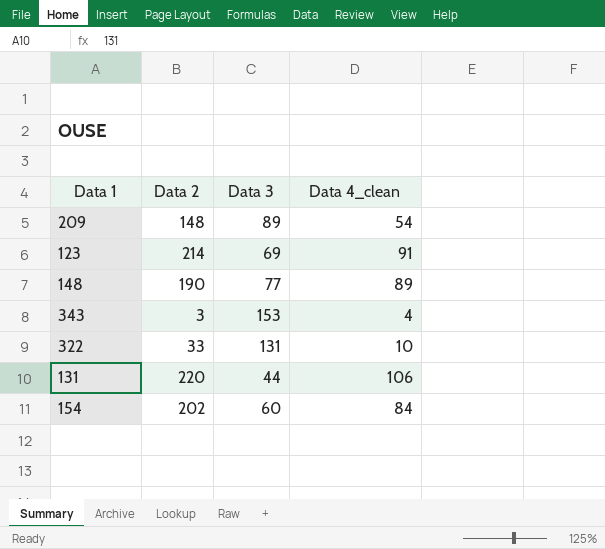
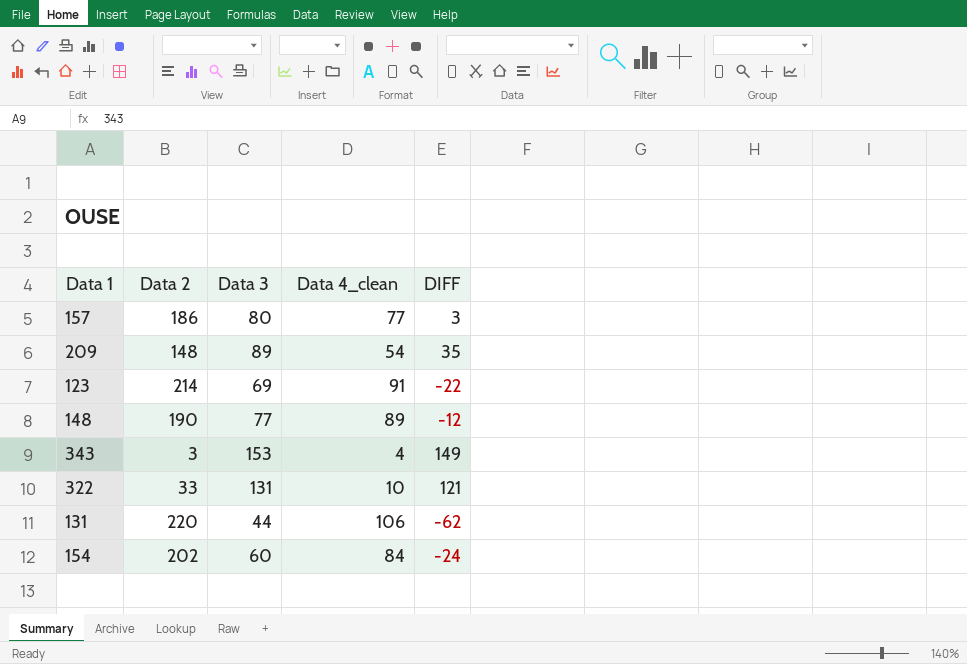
column DIFF | formula: none -> [Data 3] - [Data 4_clean]
row 157: none -> 186 | 80 | 77 | 3

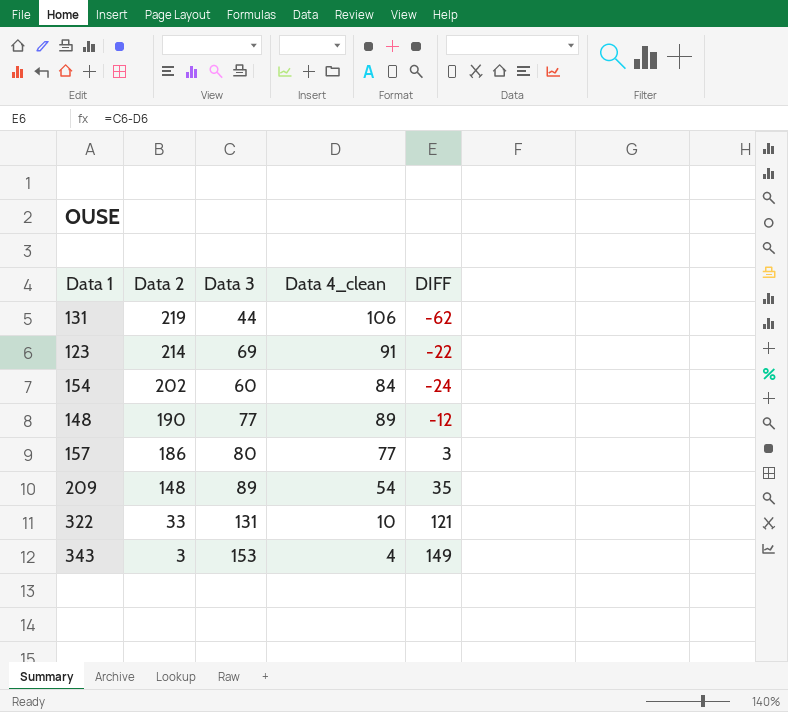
row order: none -> Data 2 descending
131 | Data 2: 220 -> 219

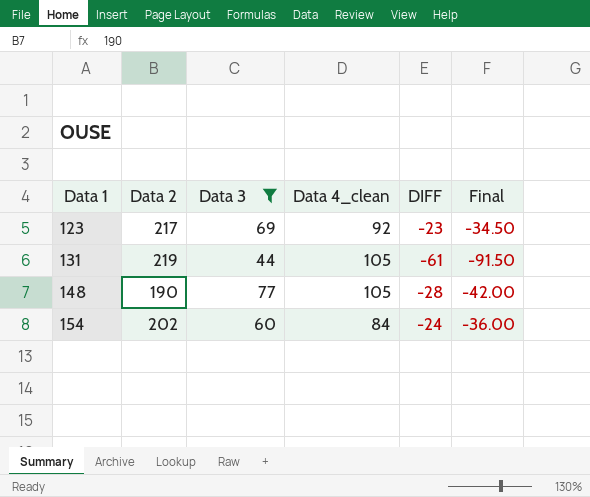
filter: none -> Data 3 <= 77
row order: Data 2 descending -> Data 1 ascending
column Final | formula: none -> [DIFF] * 1.5
123 | Data 2: 214 -> 217
123 | Data 4_clean: 91 -> 92
123 | DIFF: -22 -> -23
131 | Data 4_clean: 106 -> 105
131 | DIFF: -62 -> -61
148 | Data 4_clean: 89 -> 105
148 | DIFF: -12 -> -28

